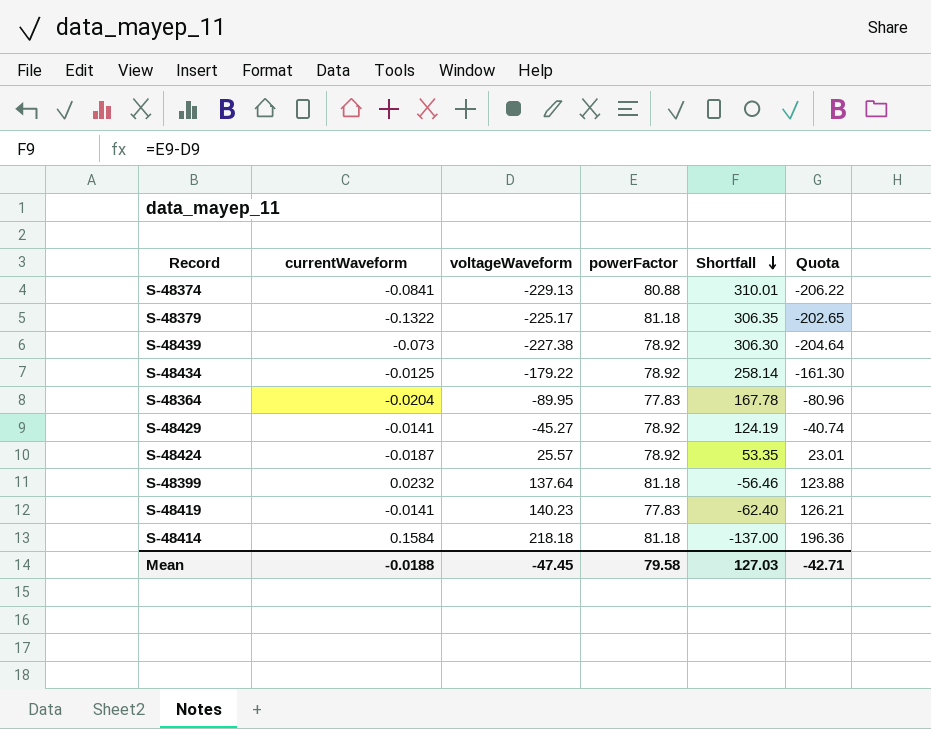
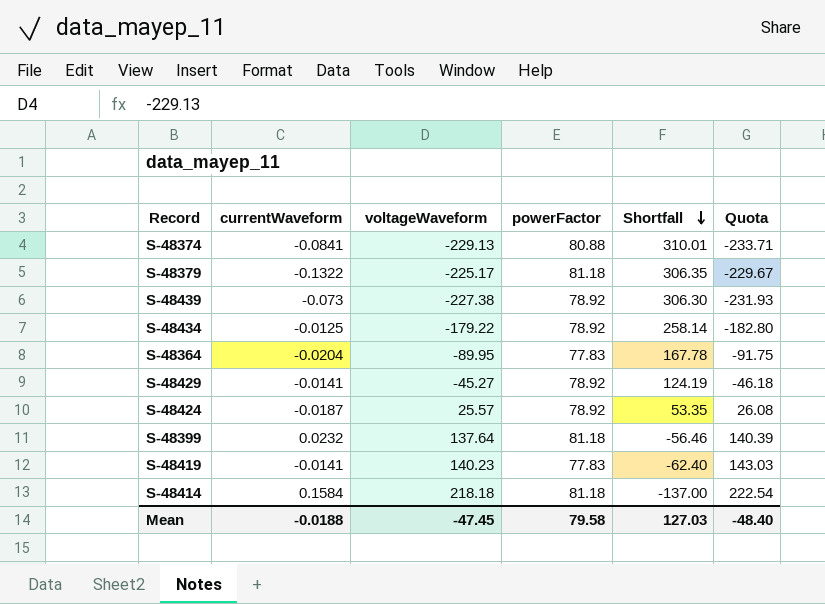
column Quota | formula: [voltageWaveform] * 0.9 -> [voltageWaveform] * 1.02
Mean | Quota: -42.71 -> -48.40

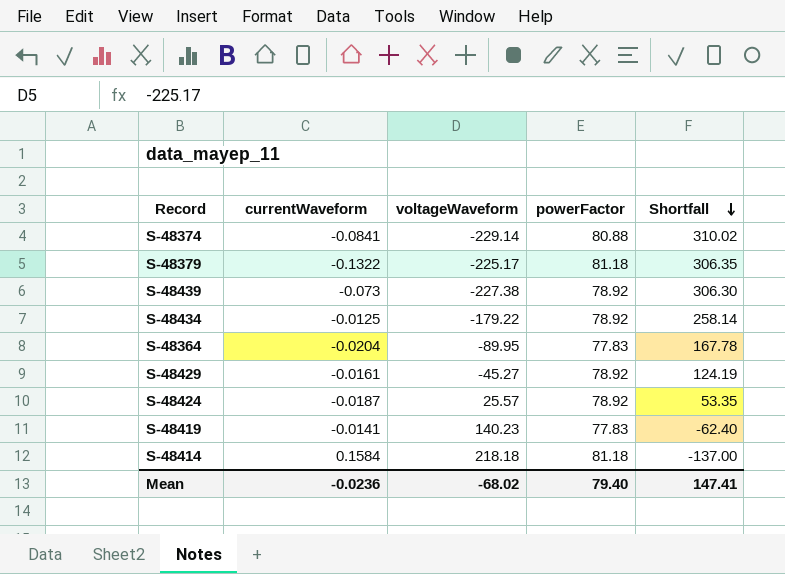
column Quota | formula: [voltageWaveform] * 1.02 -> none
row S-48399: 0.0232 | 137.64 | 81.18 | -56.46 | 140.39 -> none
S-48374 | voltageWaveform: -229.13 -> -229.14
S-48374 | Shortfall: 310.01 -> 310.02
S-48429 | currentWaveform: -0.0141 -> -0.0161
Mean | currentWaveform: -0.0188 -> -0.0236
Mean | voltageWaveform: -47.45 -> -68.02
Mean | powerFactor: 79.58 -> 79.40
Mean | Shortfall: 127.03 -> 147.41

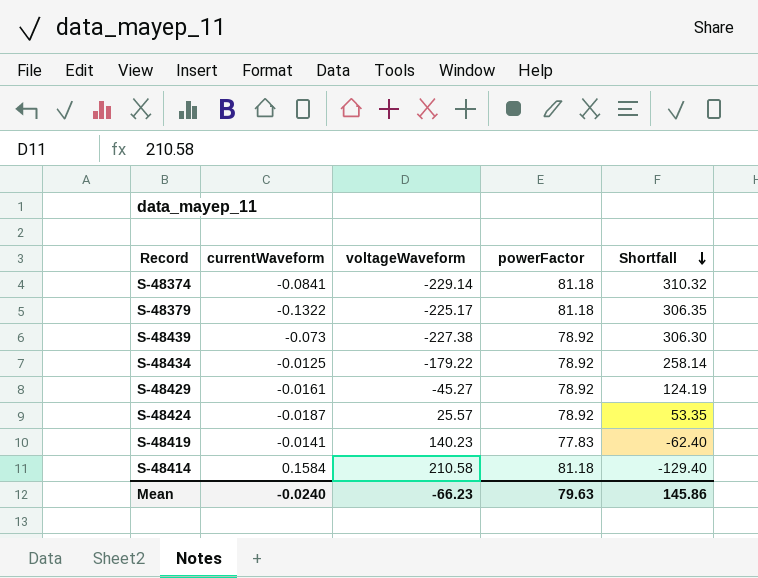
row S-48364: -0.0204 | -89.95 | 77.83 | 167.78 -> none
S-48374 | powerFactor: 80.88 -> 81.18
S-48374 | Shortfall: 310.02 -> 310.32
S-48414 | voltageWaveform: 218.18 -> 210.58
S-48414 | Shortfall: -137.00 -> -129.40
Mean | currentWaveform: -0.0236 -> -0.0240
Mean | voltageWaveform: -68.02 -> -66.23
Mean | powerFactor: 79.40 -> 79.63
Mean | Shortfall: 147.41 -> 145.86

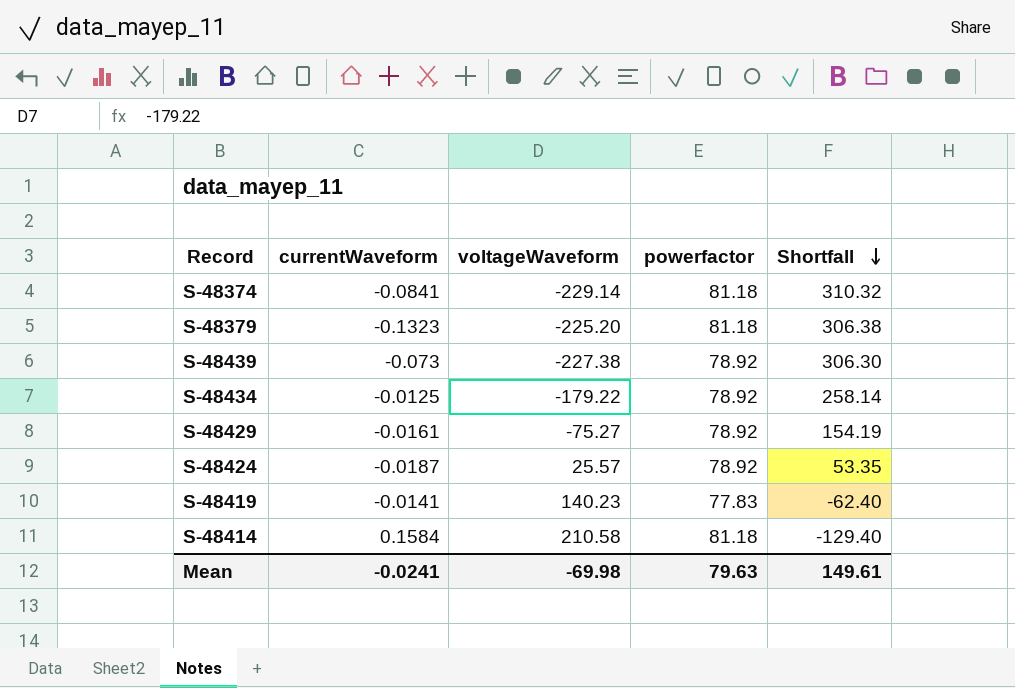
column name: powerFactor -> powerfactor
S-48379 | currentWaveform: -0.1322 -> -0.1323
S-48379 | voltageWaveform: -225.17 -> -225.20
S-48379 | Shortfall: 306.35 -> 306.38
S-48429 | voltageWaveform: -45.27 -> -75.27
S-48429 | Shortfall: 124.19 -> 154.19
Mean | currentWaveform: -0.0240 -> -0.0241
Mean | voltageWaveform: -66.23 -> -69.98
Mean | Shortfall: 145.86 -> 149.61

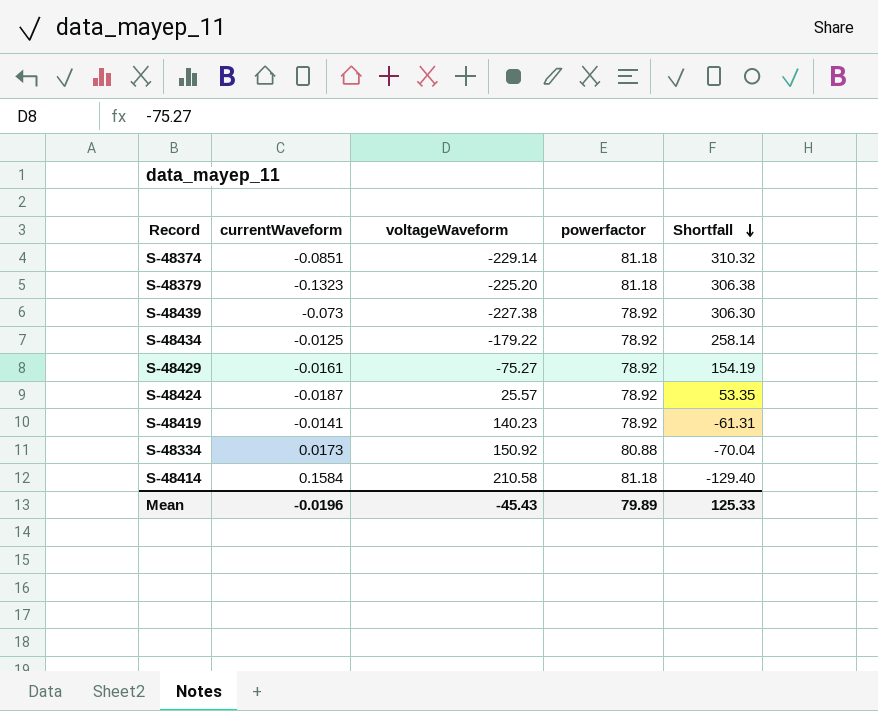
S-48374 | currentWaveform: -0.0841 -> -0.0851
S-48419 | powerfactor: 77.83 -> 78.92
S-48419 | Shortfall: -62.40 -> -61.31
row S-48334: none -> 0.0173 | 150.92 | 80.88 | -70.04
Mean | currentWaveform: -0.0241 -> -0.0196
Mean | voltageWaveform: -69.98 -> -45.43
Mean | powerfactor: 79.63 -> 79.89
Mean | Shortfall: 149.61 -> 125.33

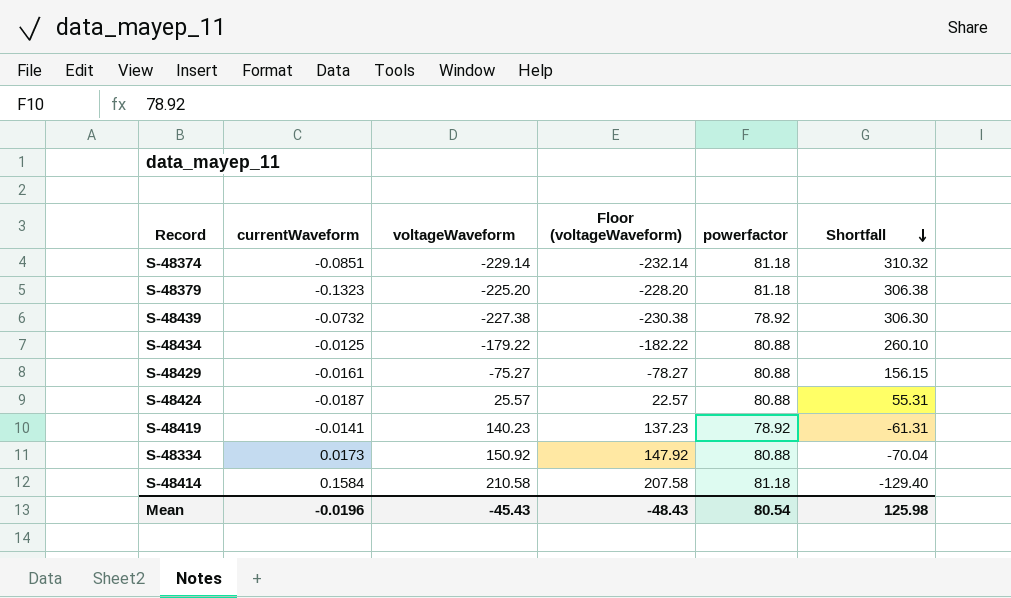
column Floor (voltageWaveform) | formula: none -> [voltageWaveform] - 3
S-48439 | currentWaveform: -0.073 -> -0.0732
S-48434 | powerfactor: 78.92 -> 80.88
S-48434 | Shortfall: 258.14 -> 260.10
S-48429 | powerfactor: 78.92 -> 80.88
S-48429 | Shortfall: 154.19 -> 156.15
S-48424 | powerfactor: 78.92 -> 80.88
S-48424 | Shortfall: 53.35 -> 55.31
Mean | powerfactor: 79.89 -> 80.54
Mean | Shortfall: 125.33 -> 125.98

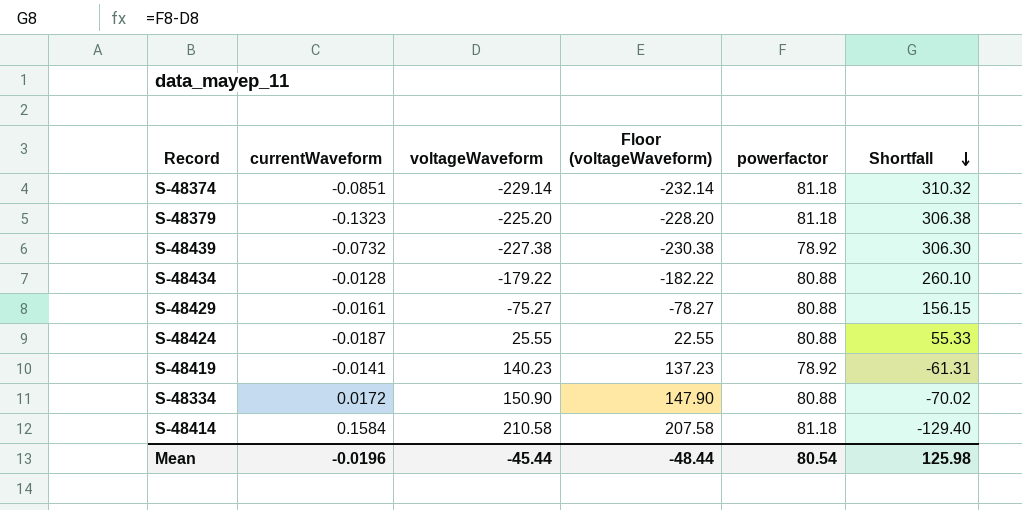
S-48434 | currentWaveform: -0.0125 -> -0.0128
S-48424 | voltageWaveform: 25.57 -> 25.55
S-48424 | Floor (voltageWaveform): 22.57 -> 22.55
S-48424 | Shortfall: 55.31 -> 55.33
S-48334 | currentWaveform: 0.0173 -> 0.0172
S-48334 | voltageWaveform: 150.92 -> 150.90
S-48334 | Floor (voltageWaveform): 147.92 -> 147.90
S-48334 | Shortfall: -70.04 -> -70.02
Mean | voltageWaveform: -45.43 -> -45.44
Mean | Floor (voltageWaveform): -48.43 -> -48.44

